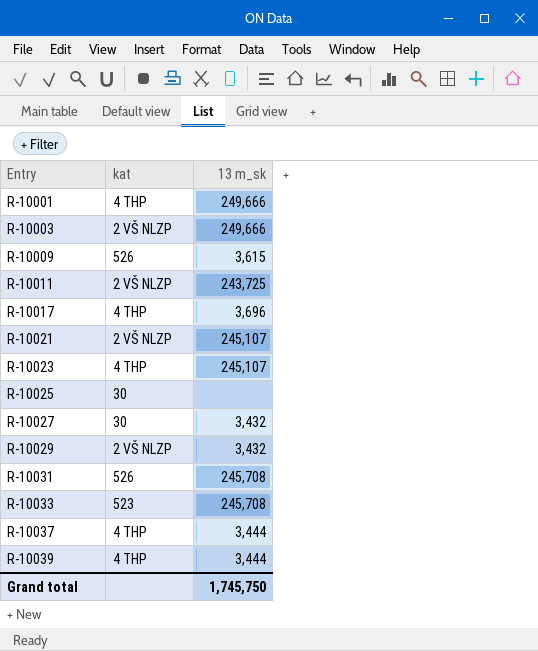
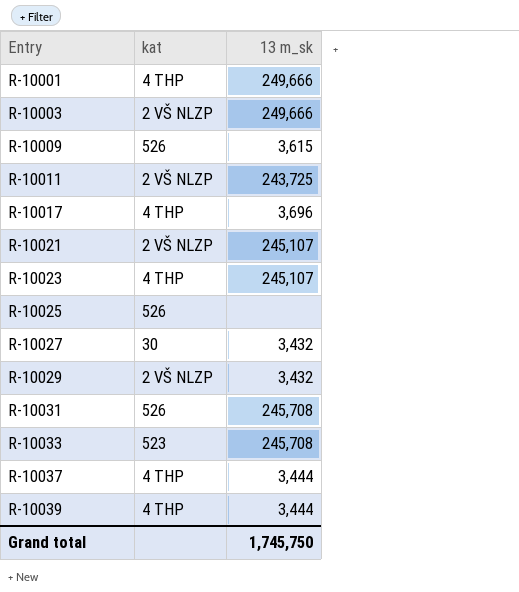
R-10025 | kat: 30 -> 526

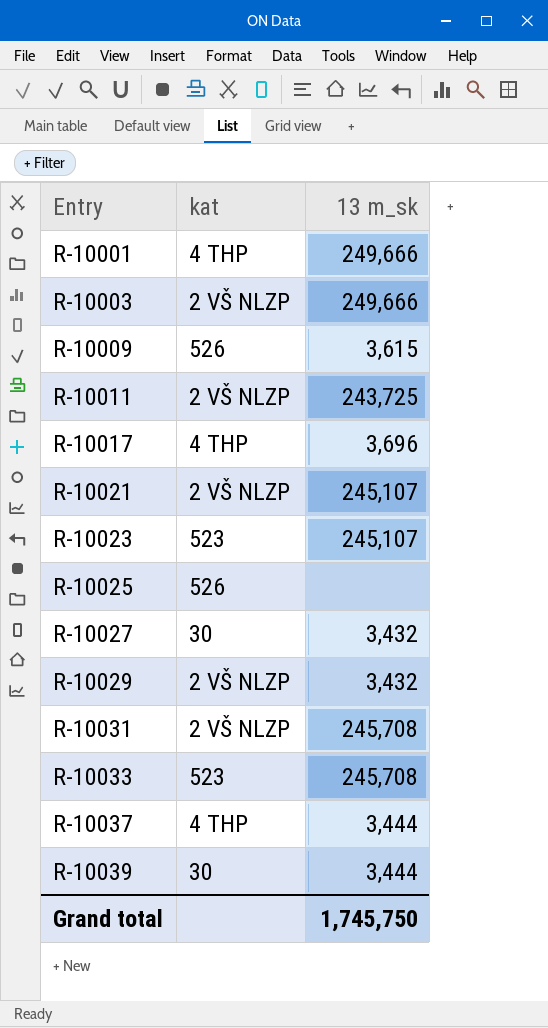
R-10023 | kat: 4 THP -> 523
R-10031 | kat: 526 -> 2 VŠ NLZP
R-10039 | kat: 4 THP -> 30

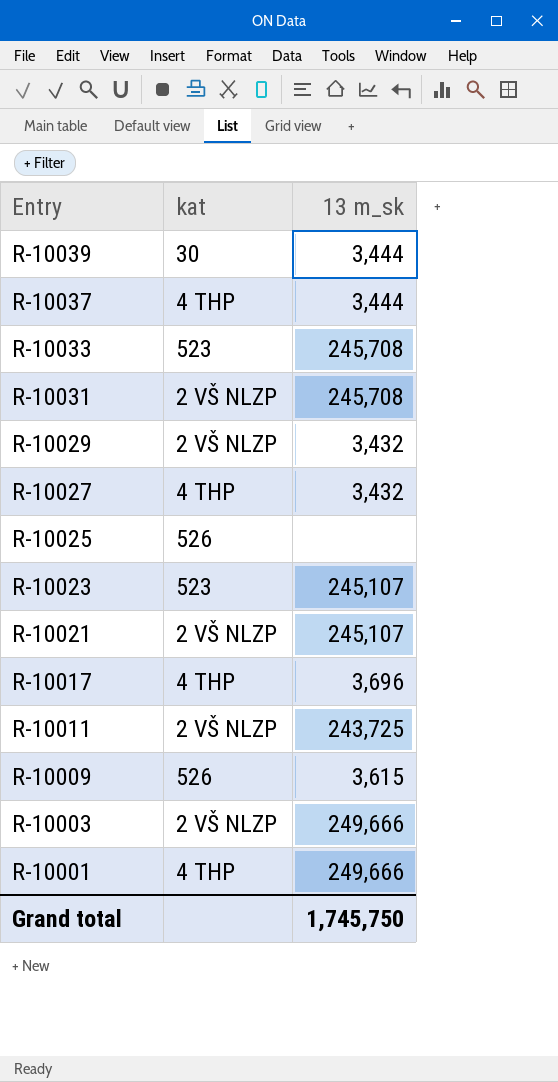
row order: Entry ascending -> Entry descending
R-10027 | kat: 30 -> 4 THP

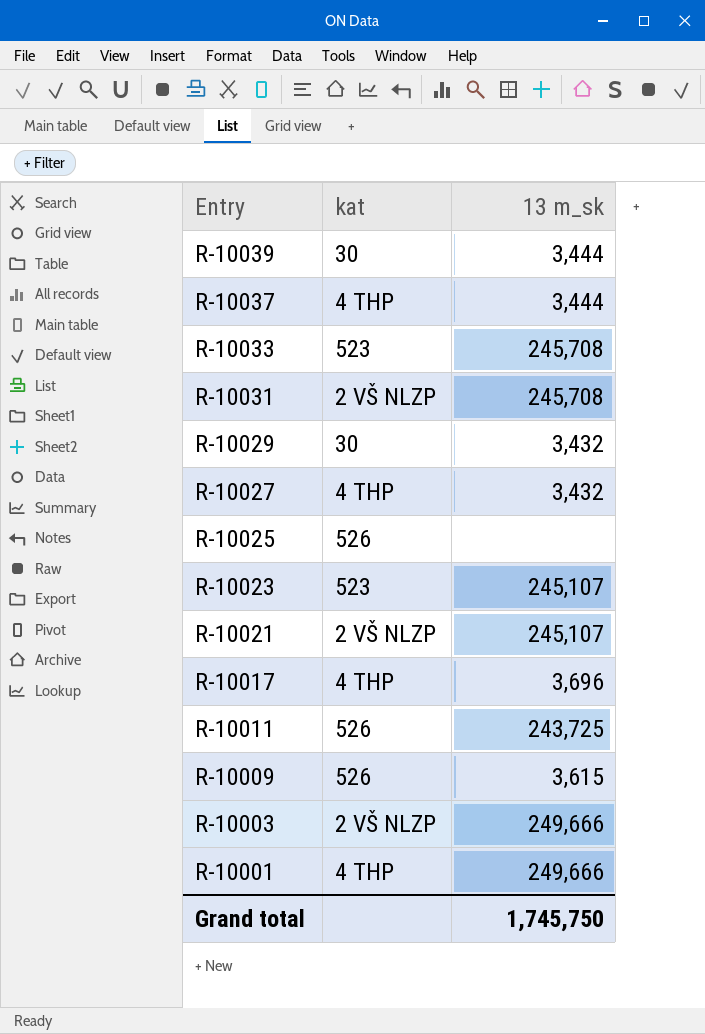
R-10029 | kat: 2 VŠ NLZP -> 30
R-10011 | kat: 2 VŠ NLZP -> 526

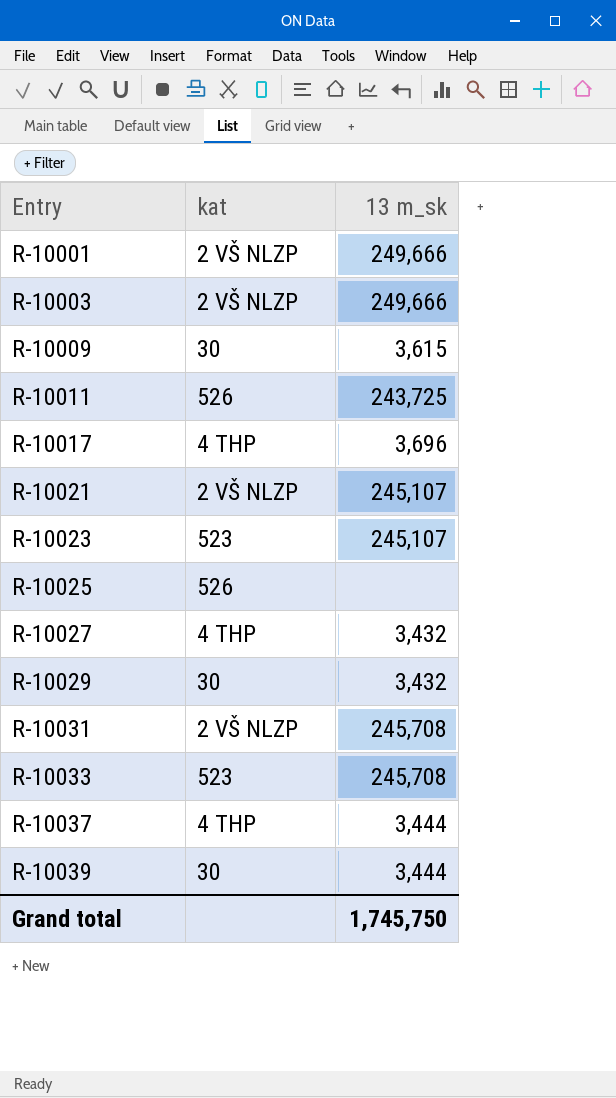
row order: Entry descending -> Entry ascending
R-10001 | kat: 4 THP -> 2 VŠ NLZP
R-10009 | kat: 526 -> 30

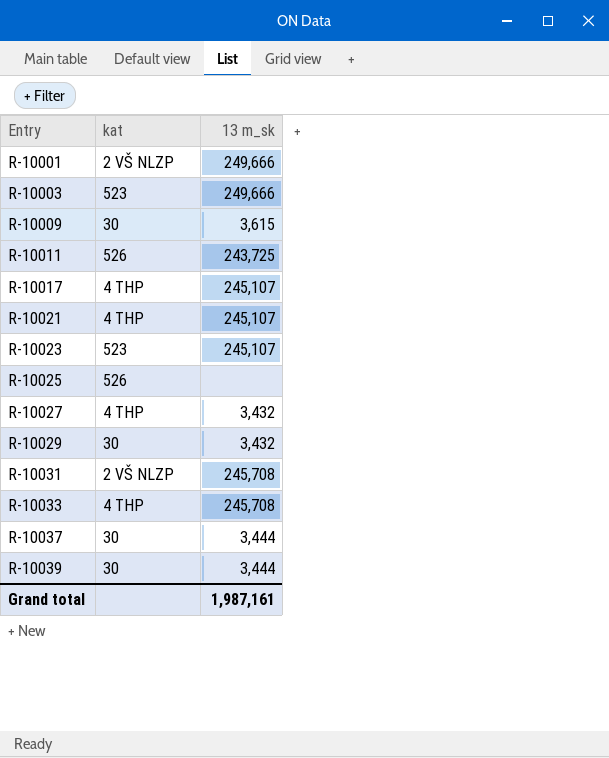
R-10003 | kat: 2 VŠ NLZP -> 523
R-10017 | 13 m_sk: 3,696 -> 245,107
R-10021 | kat: 2 VŠ NLZP -> 4 THP
R-10033 | kat: 523 -> 4 THP
R-10037 | kat: 4 THP -> 30
Grand total | 13 m_sk: 1,745,750 -> 1,987,161

